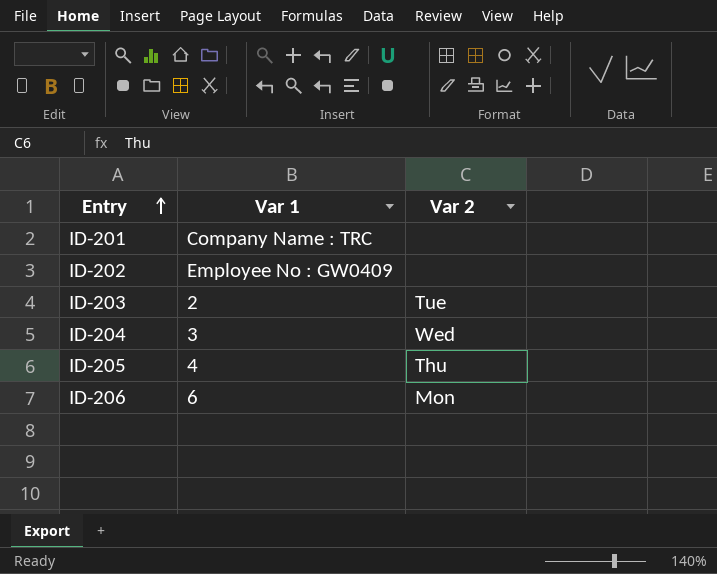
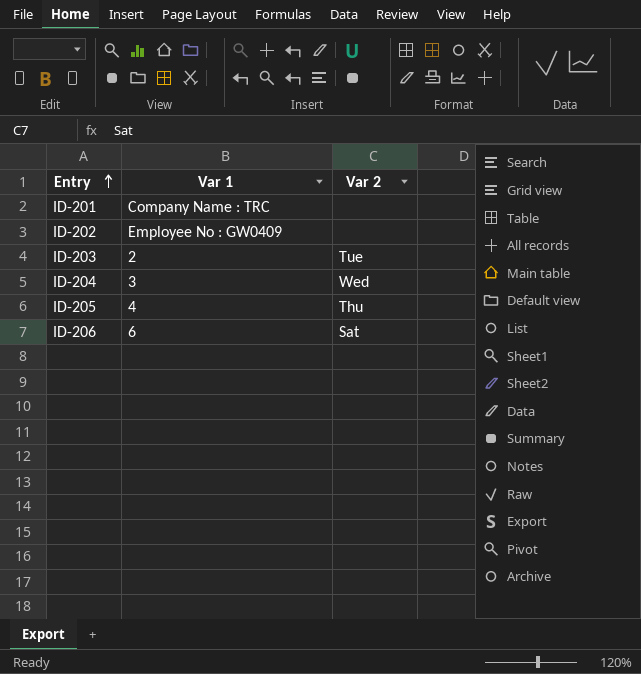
ID-206 | Var 2: Mon -> Sat

